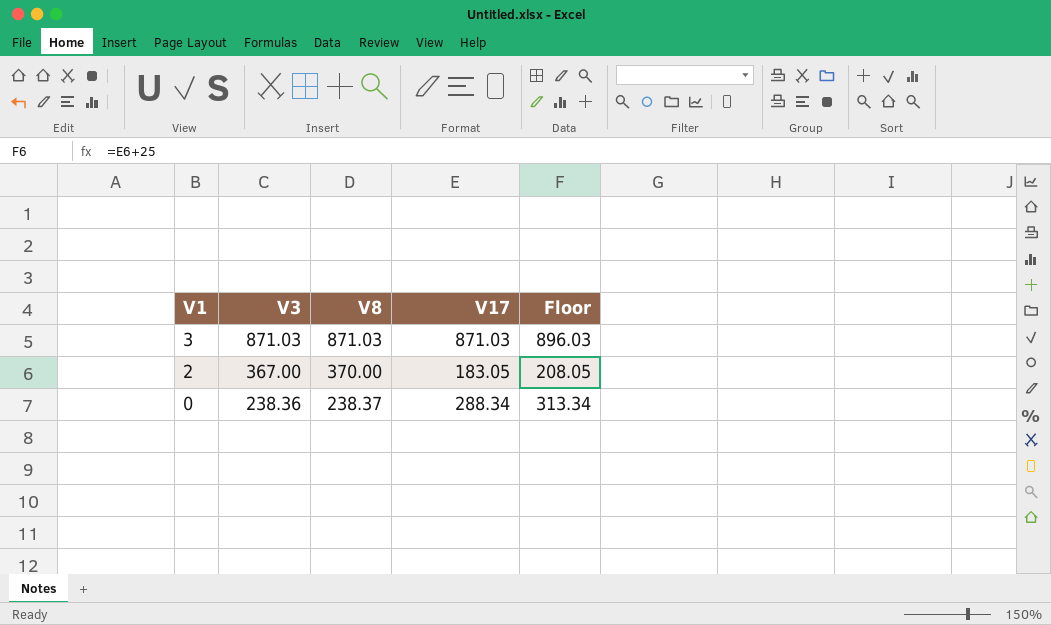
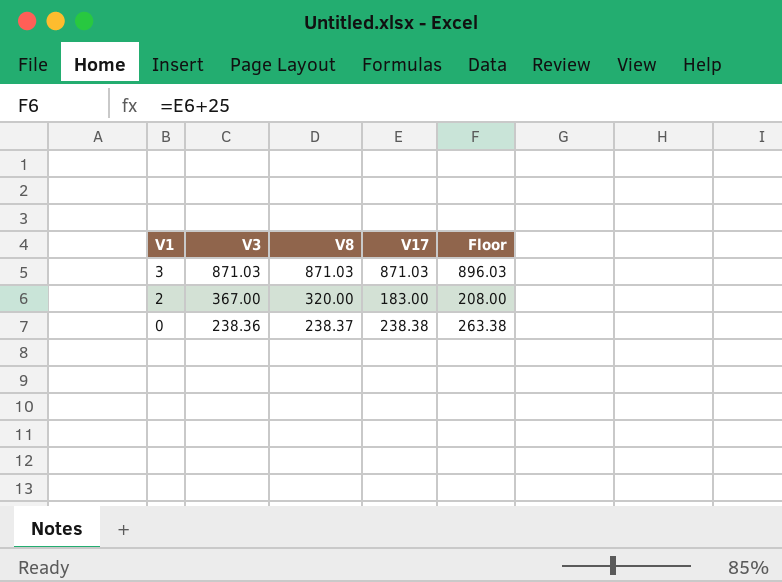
2 | V8: 370.00 -> 320.00
2 | V17: 183.05 -> 183.00
2 | Floor: 208.05 -> 208.00
0 | V17: 288.34 -> 238.38
0 | Floor: 313.34 -> 263.38

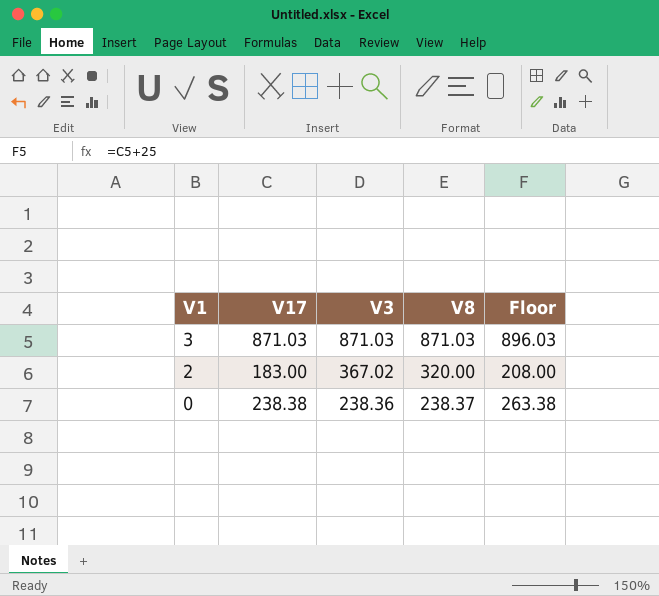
column V17 | position: 4 -> 2
2 | V3: 367.00 -> 367.02

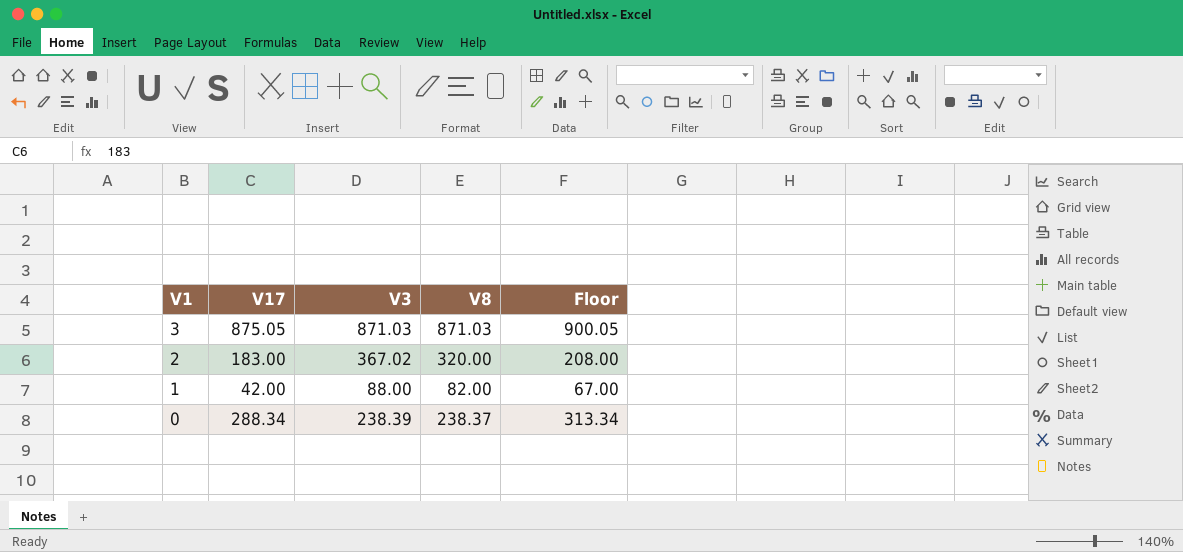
3 | V17: 871.03 -> 875.05
3 | Floor: 896.03 -> 900.05
row 1: none -> 42.00 | 88.00 | 82.00 | 67.00
0 | V17: 238.38 -> 288.34
0 | V3: 238.36 -> 238.39
0 | Floor: 263.38 -> 313.34

